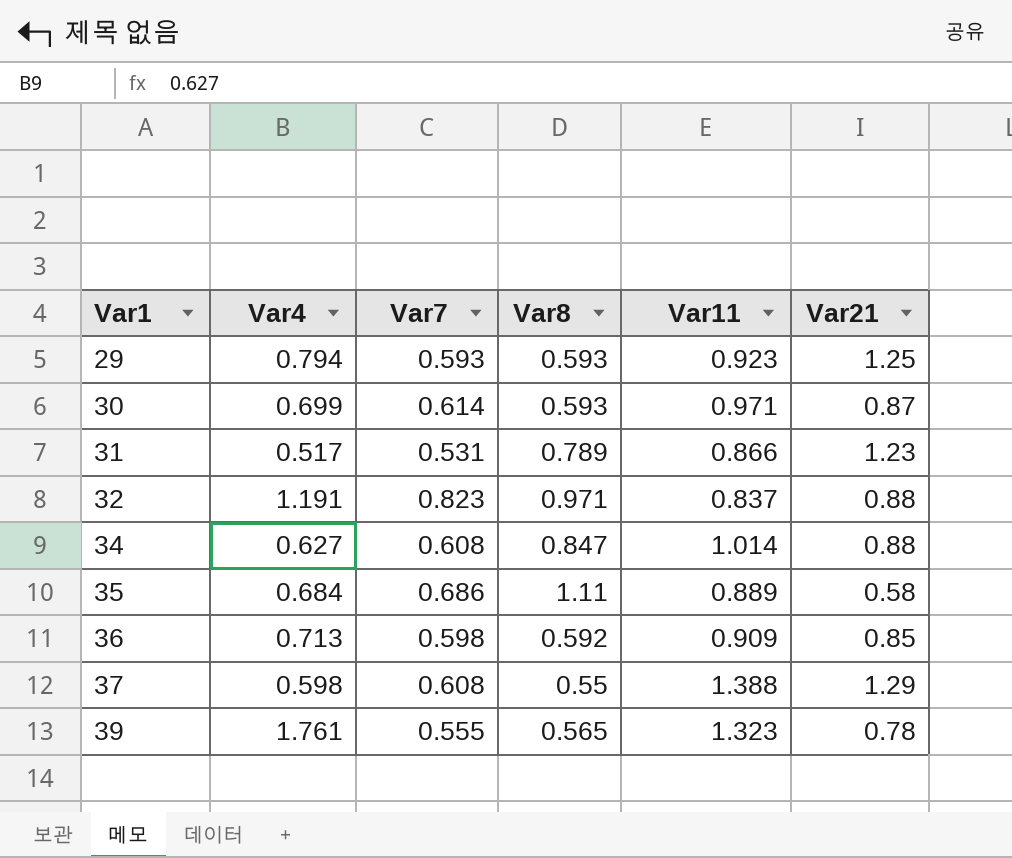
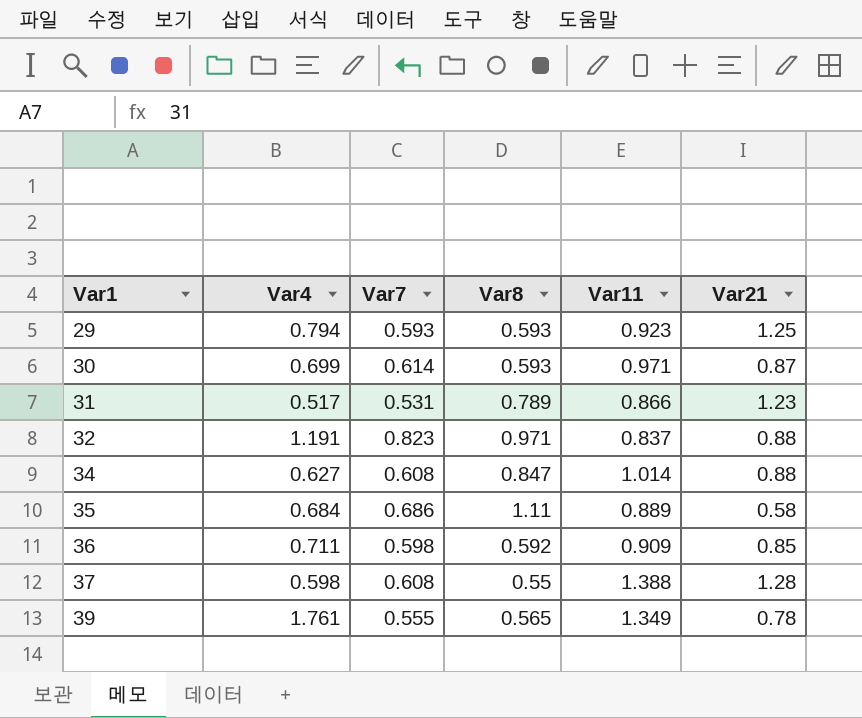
36 | Var4: 0.713 -> 0.711
37 | Var21: 1.29 -> 1.28
39 | Var11: 1.323 -> 1.349

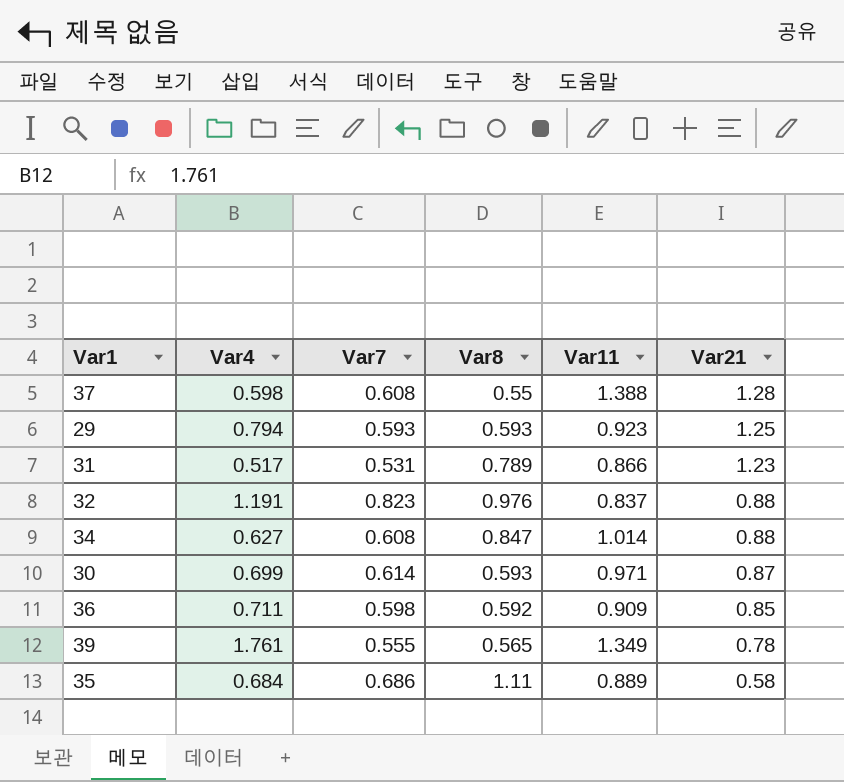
row order: Var1 ascending -> Var21 descending
32 | Var8: 0.971 -> 0.976

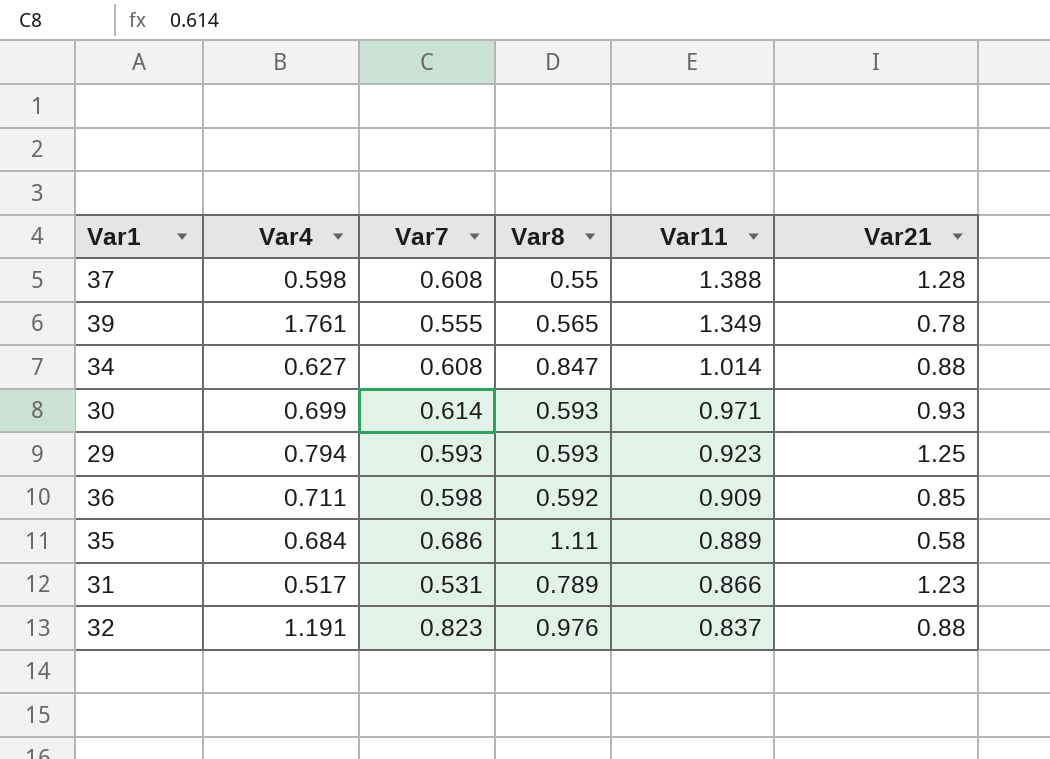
row order: Var21 descending -> Var11 descending
30 | Var21: 0.87 -> 0.93

